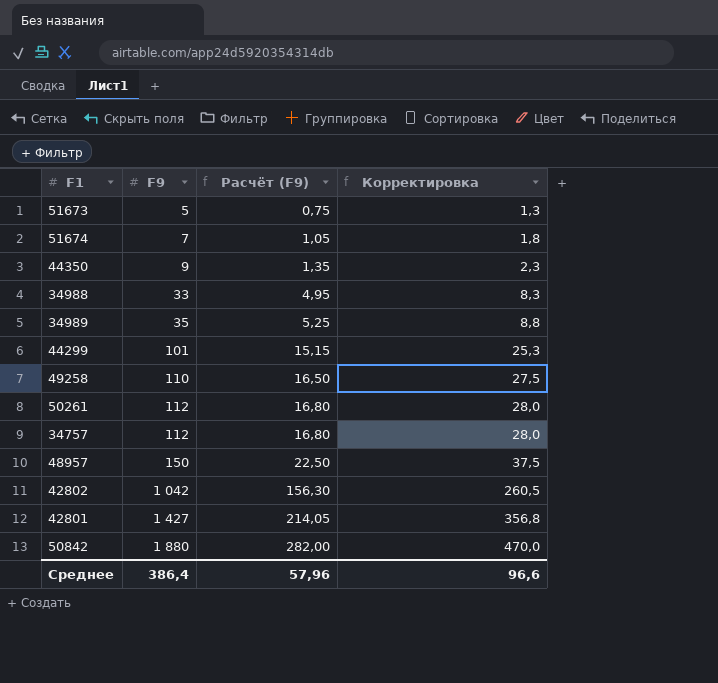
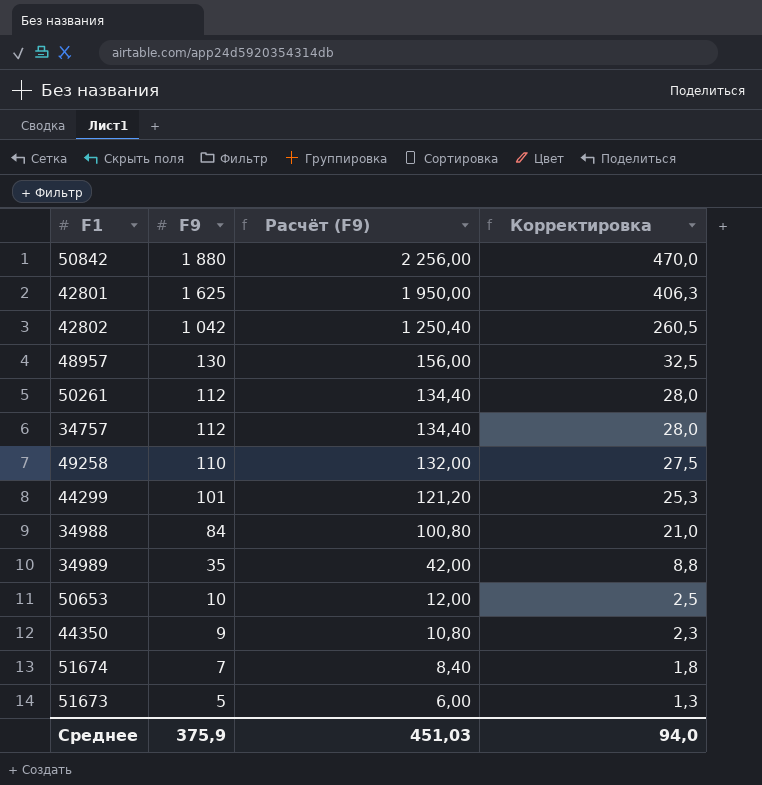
row order: F9 ascending -> F9 descending
column Расчёт (F9) | formula: [F9] * 0,15 -> [F9] * 1,2
42801 | F9: 1 427 -> 1 625
42801 | Корректировка: 356,8 -> 406,3
48957 | F9: 150 -> 130
48957 | Корректировка: 37,5 -> 32,5
34988 | F9: 33 -> 84
34988 | Корректировка: 8,3 -> 21,0
row 50653: none -> 10 | 12,00 | 2,5
Среднее | F9: 386,4 -> 375,9
Среднее | Расчёт (F9): 57,96 -> 451,03
Среднее | Корректировка: 96,6 -> 94,0

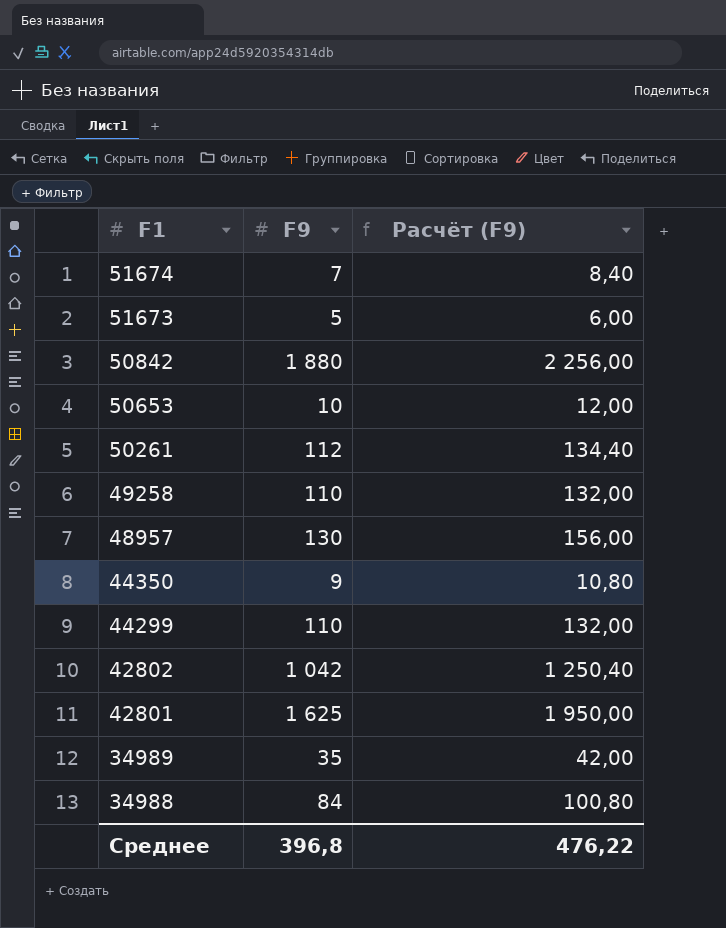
row order: F9 descending -> F1 descending
column Корректировка | formula: [F9] * 0,25 -> none
row 34757: 112 | 134,40 | 28,0 -> none
44299 | F9: 101 -> 110
44299 | Расчёт (F9): 121,20 -> 132,00
Среднее | F9: 375,9 -> 396,8
Среднее | Расчёт (F9): 451,03 -> 476,22

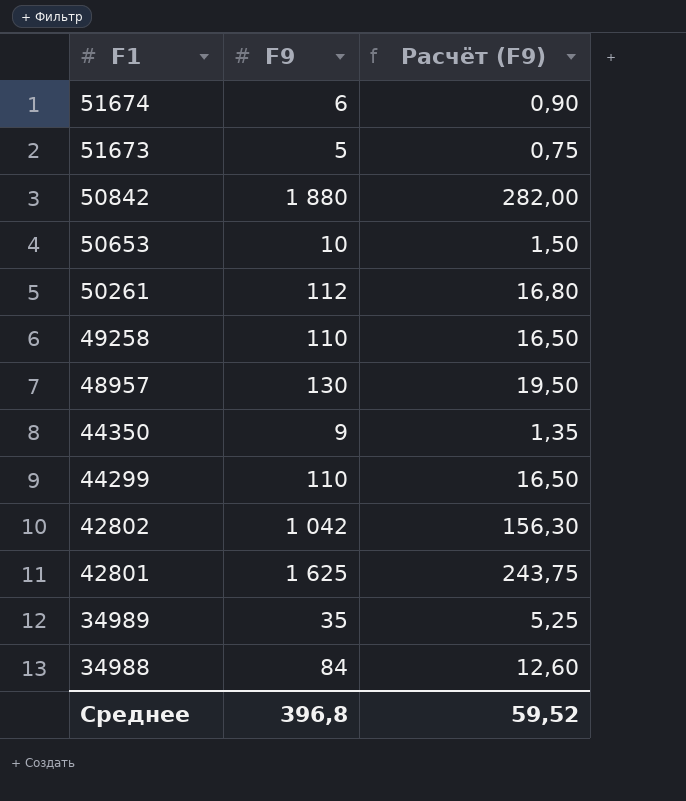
column Расчёт (F9) | formula: [F9] * 1,2 -> [F9] * 0,15
51674 | F9: 7 -> 6
Среднее | Расчёт (F9): 476,22 -> 59,52

